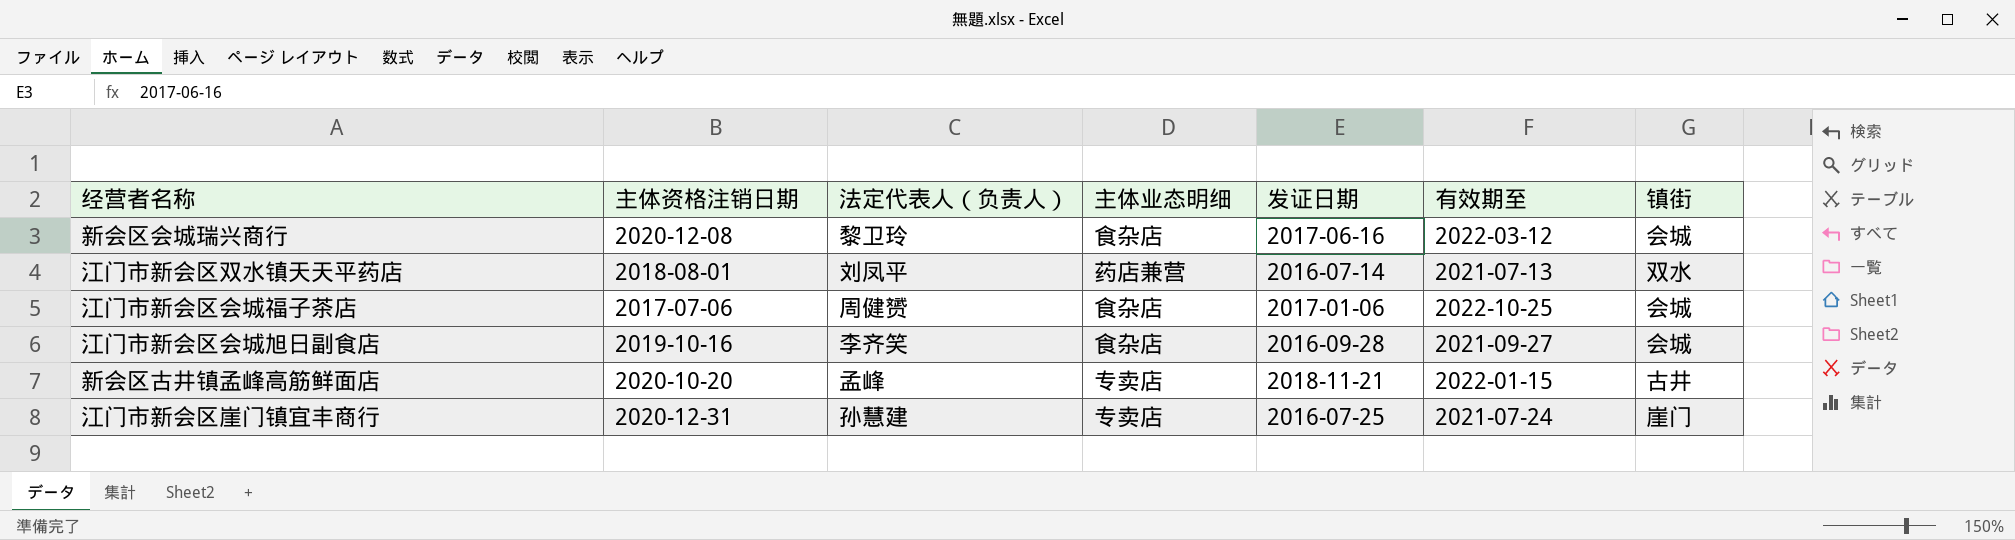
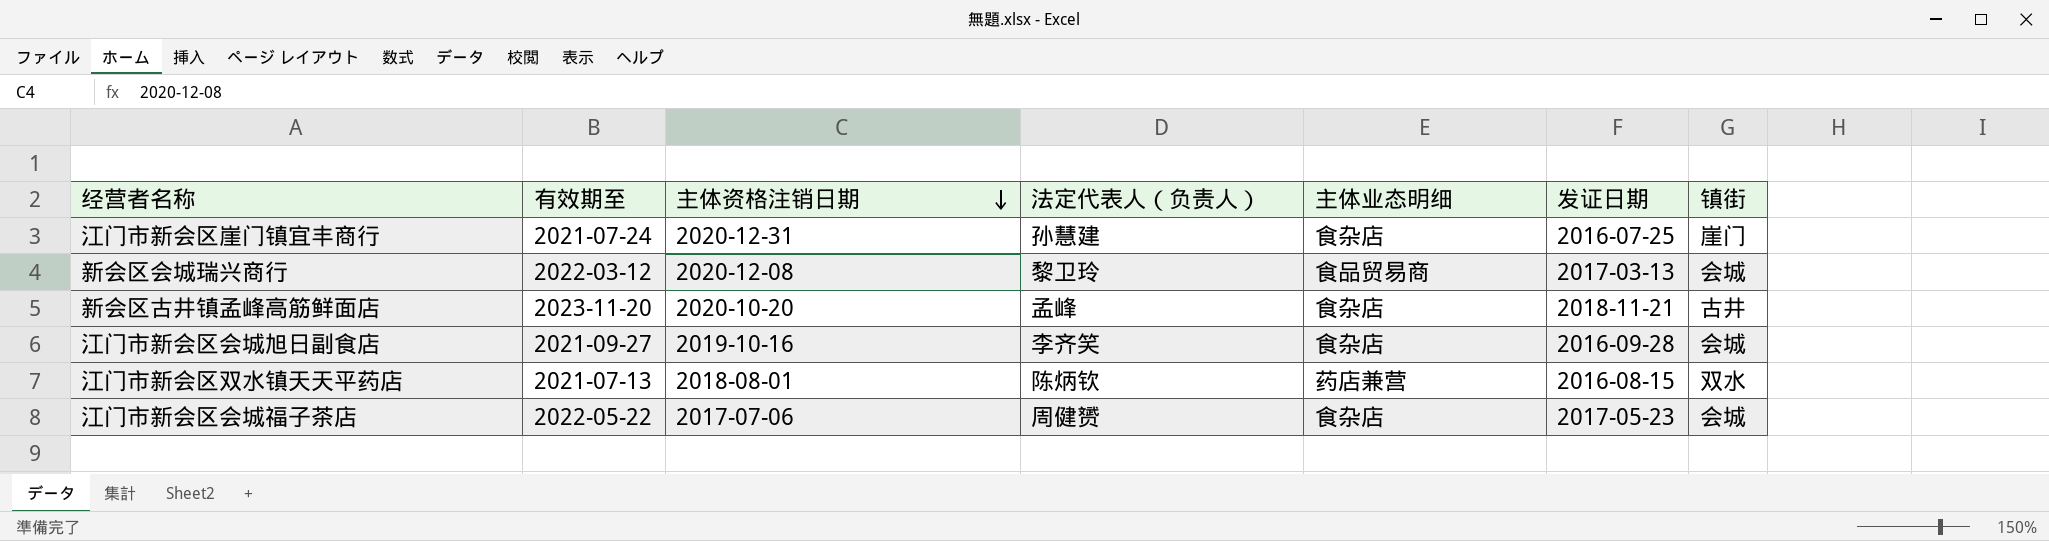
row order: none -> 主体资格注销日期 descending
column 有效期至 | position: 6 -> 2
江门市新会区崖门镇宜丰商行 | 主体业态明细: 专卖店 -> 食杂店
新会区会城瑞兴商行 | 主体业态明细: 食杂店 -> 食品贸易商
新会区会城瑞兴商行 | 发证日期: 2017-06-16 -> 2017-03-13
新会区古井镇孟峰高筋鲜面店 | 有效期至: 2022-01-15 -> 2023-11-20
新会区古井镇孟峰高筋鲜面店 | 主体业态明细: 专卖店 -> 食杂店
江门市新会区双水镇天天平药店 | 法定代表人（负责人）: 刘凤平 -> 陈炳钦
江门市新会区双水镇天天平药店 | 发证日期: 2016-07-14 -> 2016-08-15
江门市新会区会城福子茶店 | 有效期至: 2022-10-25 -> 2022-05-22
江门市新会区会城福子茶店 | 发证日期: 2017-01-06 -> 2017-05-23

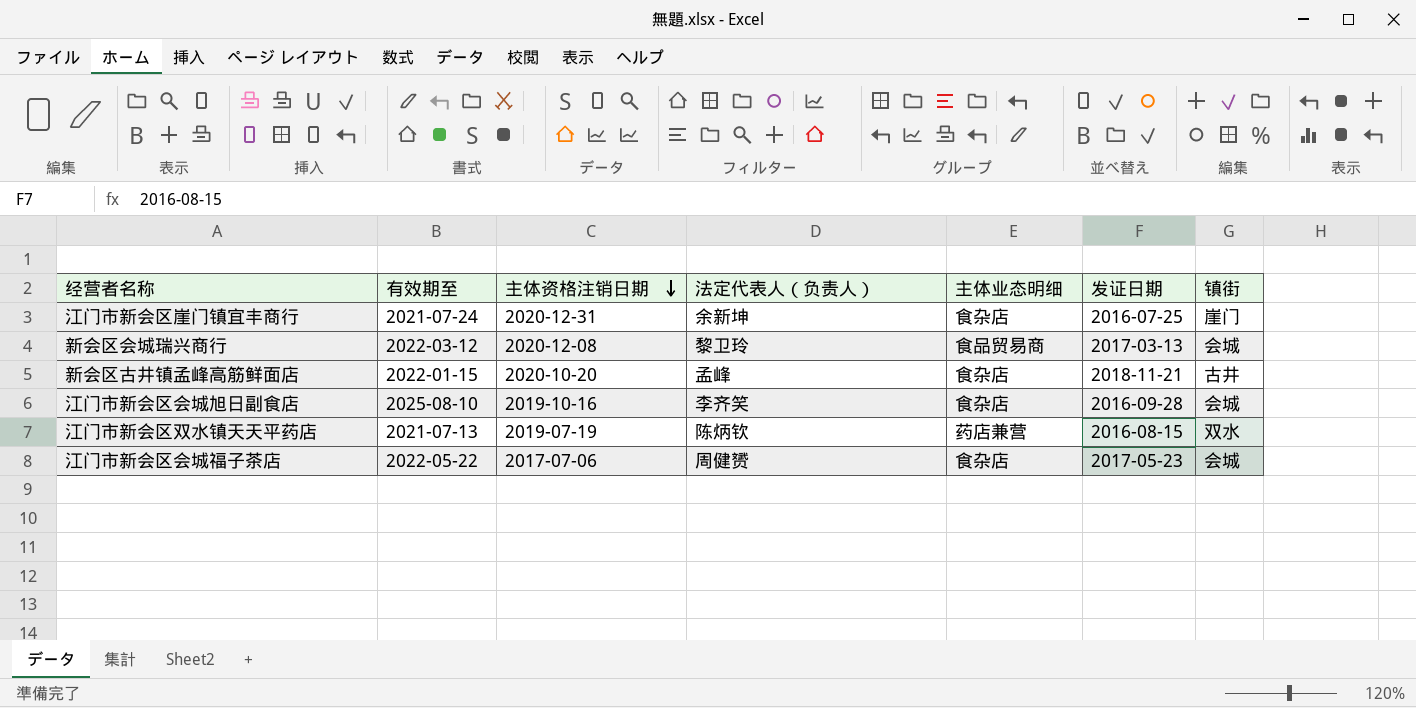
江门市新会区崖门镇宜丰商行 | 法定代表人（负责人）: 孙慧建 -> 余新坤
新会区古井镇孟峰高筋鲜面店 | 有效期至: 2023-11-20 -> 2022-01-15
江门市新会区会城旭日副食店 | 有效期至: 2021-09-27 -> 2025-08-10
江门市新会区双水镇天天平药店 | 主体资格注销日期: 2018-08-01 -> 2019-07-19

